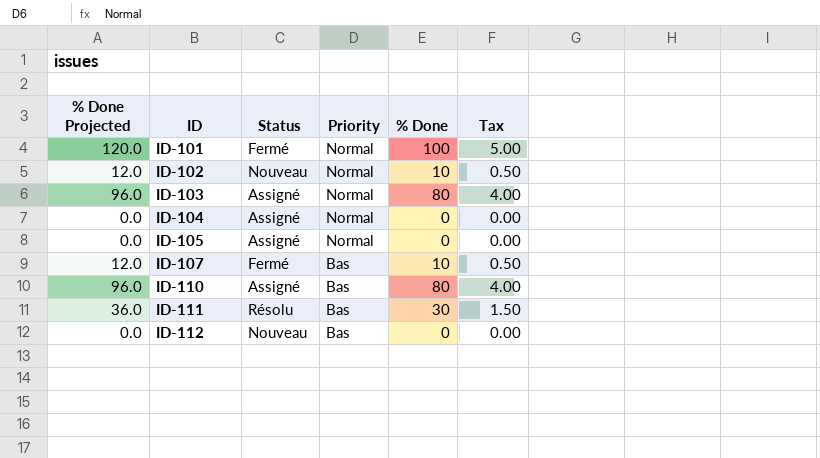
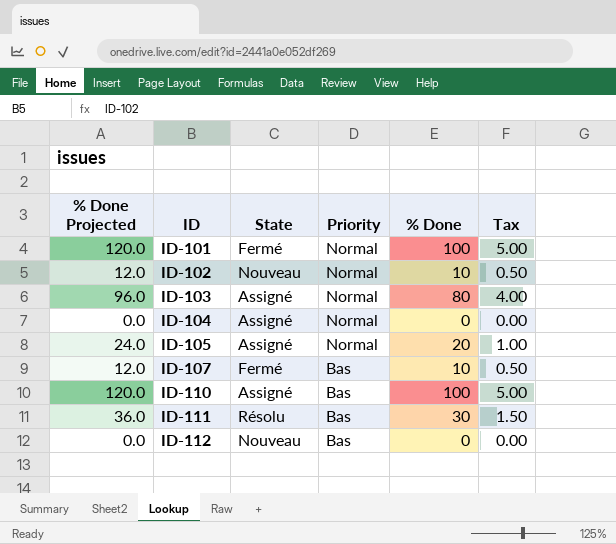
column name: Status -> State
ID-105 | % Done Projected: 0.0 -> 24.0
ID-105 | % Done: 0 -> 20
ID-105 | Tax: 0.00 -> 1.00
ID-110 | % Done Projected: 96.0 -> 120.0
ID-110 | % Done: 80 -> 100
ID-110 | Tax: 4.00 -> 5.00

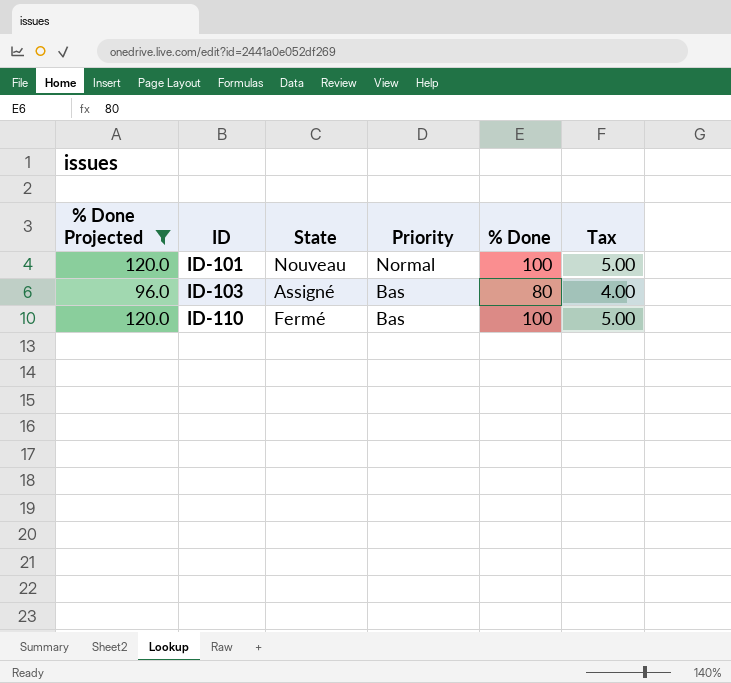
filter: none -> % Done Projected >= 96.0
ID-101 | State: Fermé -> Nouveau
ID-103 | Priority: Normal -> Bas
ID-110 | State: Assigné -> Fermé

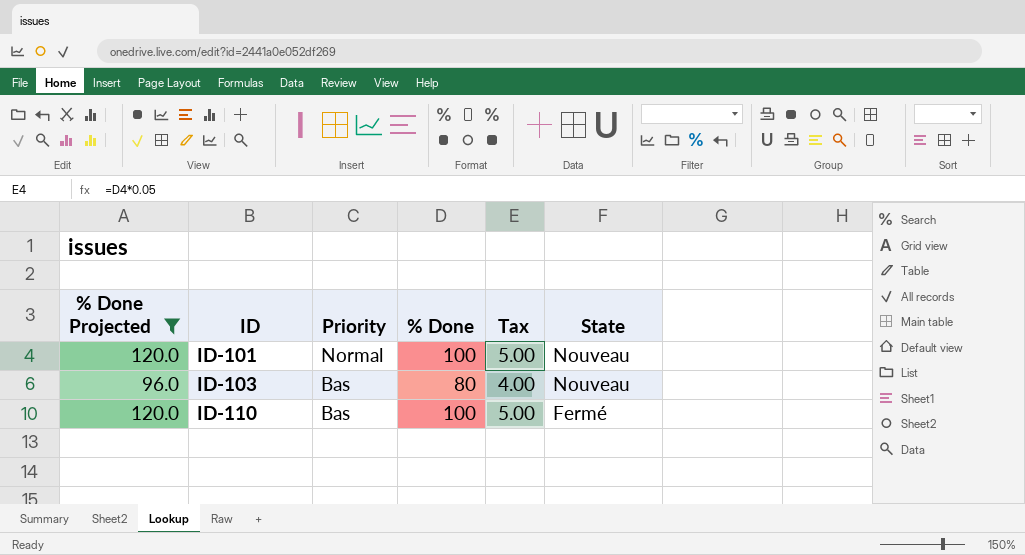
column State | position: 3 -> 6
ID-103 | State: Assigné -> Nouveau

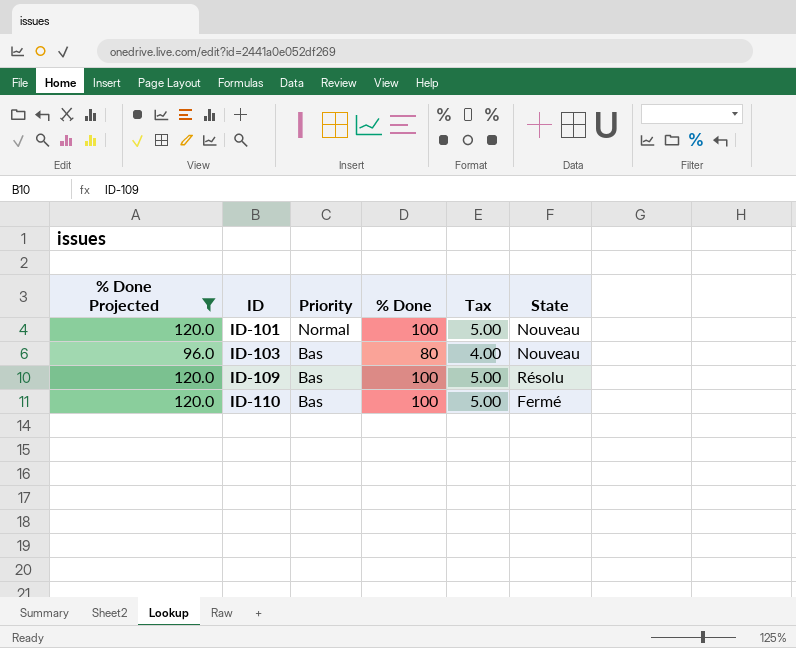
row ID-109: none -> 120.0 | Bas | 100 | 5.00 | Résolu

